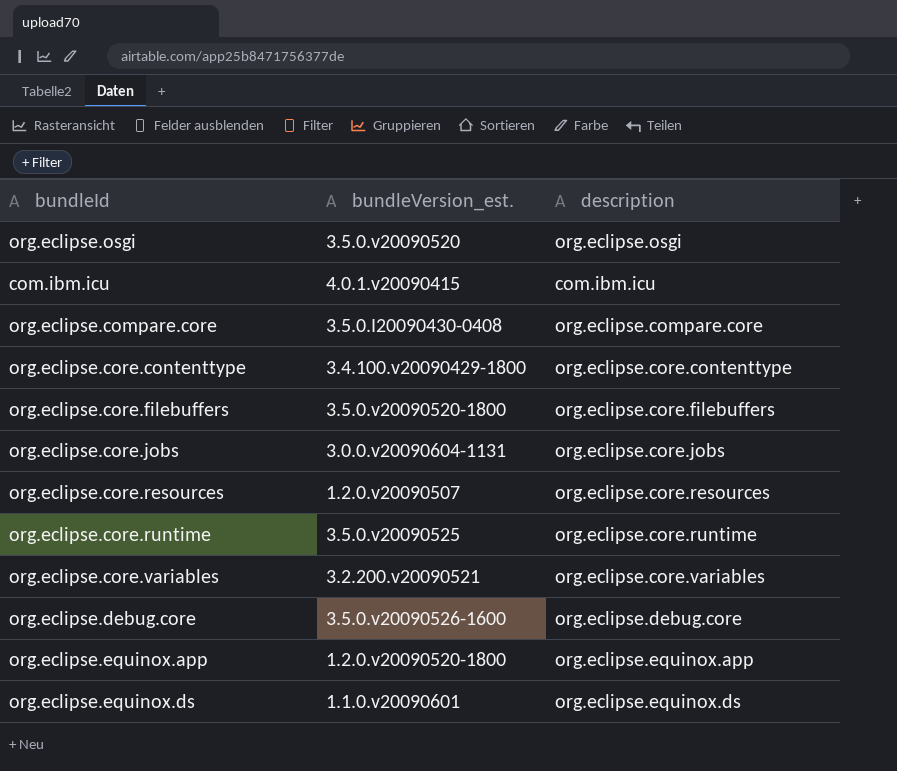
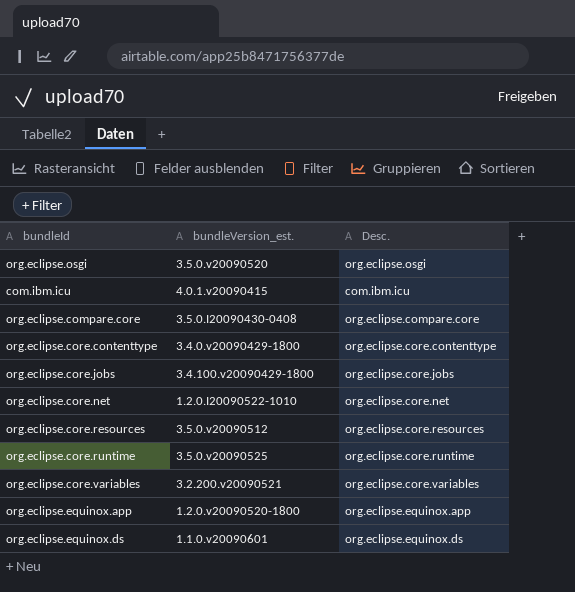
column name: description -> Desc.
row org.eclipse.core.filebuffers: 3.5.0.v20090520-1800 | org.eclipse.core.filebuffers -> none
row org.eclipse.debug.core: 3.5.0.v20090526-1600 | org.eclipse.debug.core -> none
org.eclipse.core.contenttype | bundleVersion_est.: 3.4.100.v20090429-1800 -> 3.4.0.v20090429-1800
org.eclipse.core.jobs | bundleVersion_est.: 3.0.0.v20090604-1131 -> 3.4.100.v20090429-1800
row org.eclipse.core.net: none -> 1.2.0.I20090522-1010 | org.eclipse.core.net
org.eclipse.core.resources | bundleVersion_est.: 1.2.0.v20090507 -> 3.5.0.v20090512

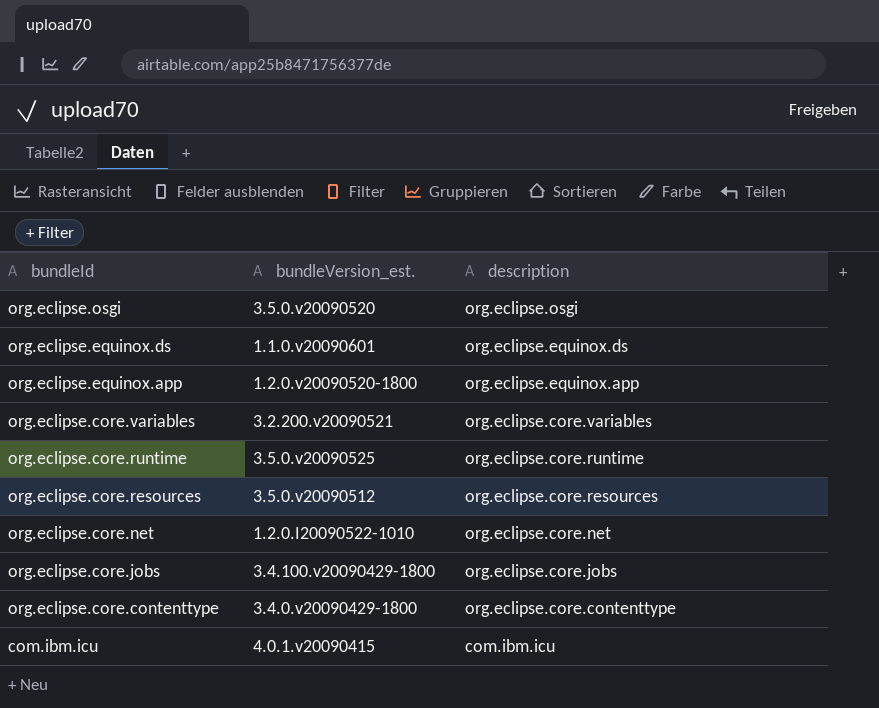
row order: none -> bundleId descending
column name: Desc. -> description
row org.eclipse.compare.core: 3.5.0.I20090430-0408 | org.eclipse.compare.core -> none

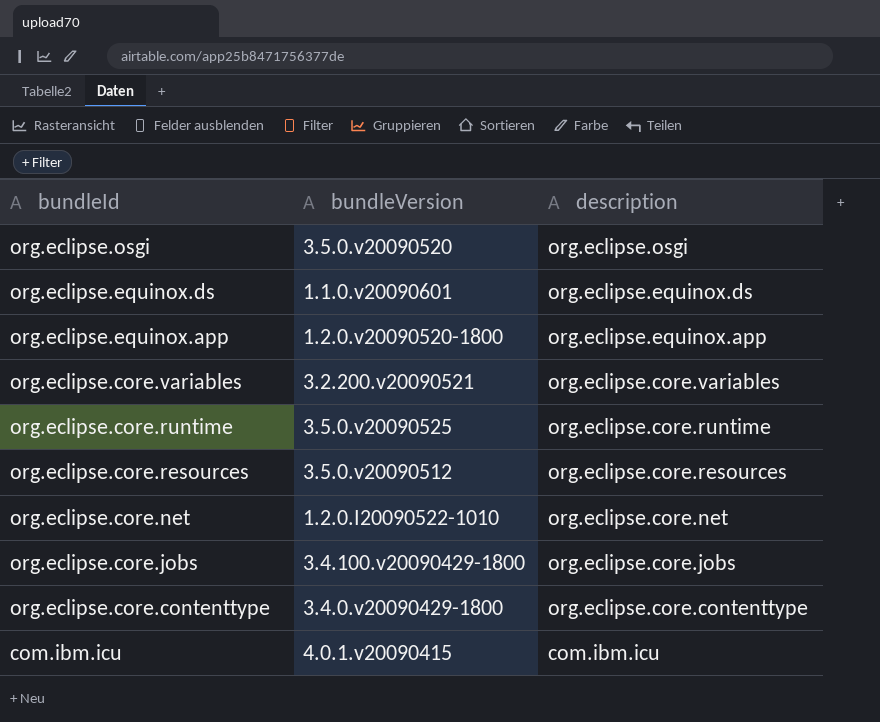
column name: bundleVersion_est. -> bundleVersion

